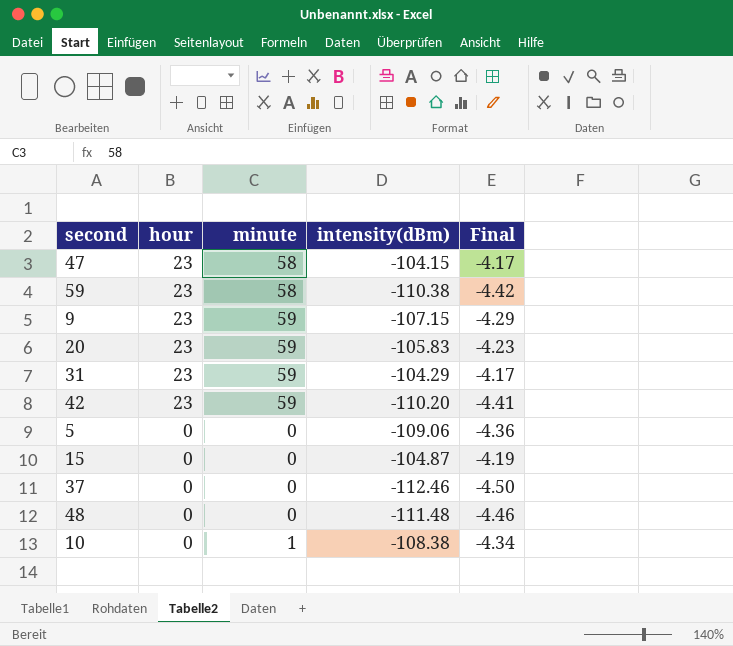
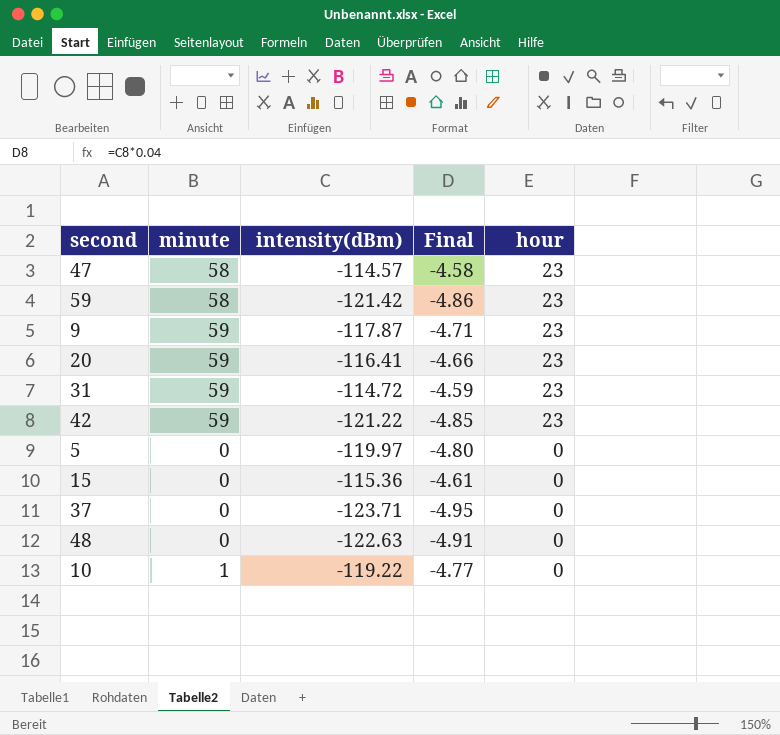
column hour | position: 2 -> 5
47 | intensity(dBm): -104.15 -> -114.57
47 | Final: -4.17 -> -4.58
59 | intensity(dBm): -110.38 -> -121.42
59 | Final: -4.42 -> -4.86
9 | intensity(dBm): -107.15 -> -117.87
9 | Final: -4.29 -> -4.71
20 | intensity(dBm): -105.83 -> -116.41
20 | Final: -4.23 -> -4.66
31 | intensity(dBm): -104.29 -> -114.72
31 | Final: -4.17 -> -4.59
42 | intensity(dBm): -110.20 -> -121.22
42 | Final: -4.41 -> -4.85
5 | intensity(dBm): -109.06 -> -119.97
5 | Final: -4.36 -> -4.80
15 | intensity(dBm): -104.87 -> -115.36
15 | Final: -4.19 -> -4.61
37 | intensity(dBm): -112.46 -> -123.71
37 | Final: -4.50 -> -4.95
48 | intensity(dBm): -111.48 -> -122.63
48 | Final: -4.46 -> -4.91
10 | intensity(dBm): -108.38 -> -119.22
10 | Final: -4.34 -> -4.77

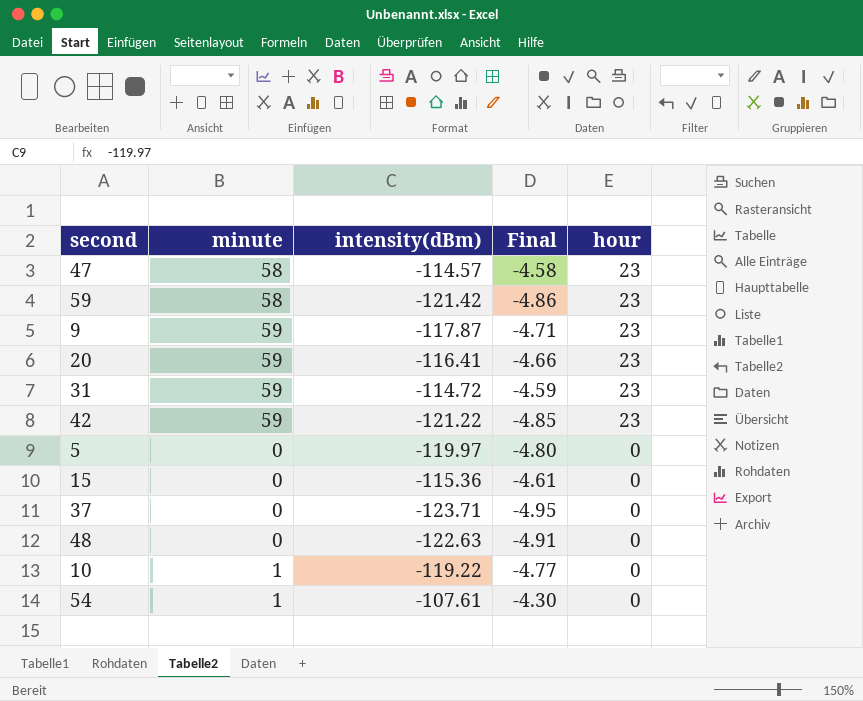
row 54: none -> 1 | -107.61 | -4.30 | 0

